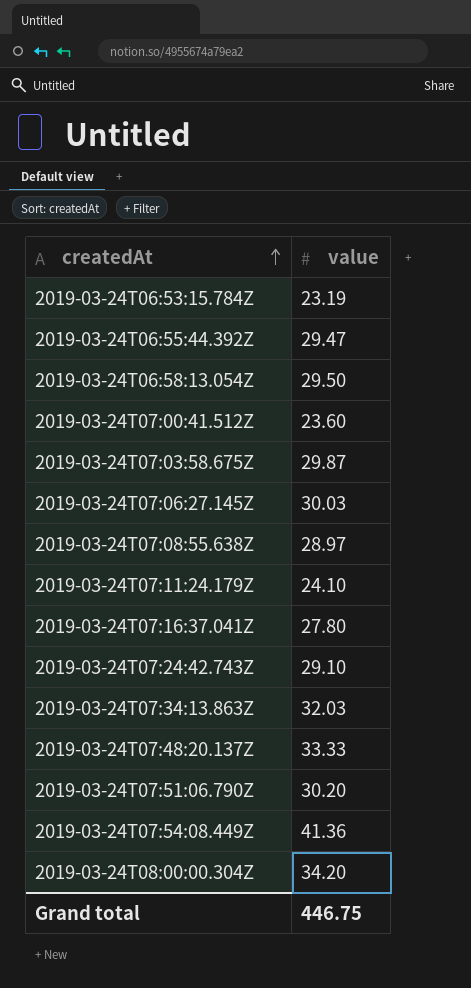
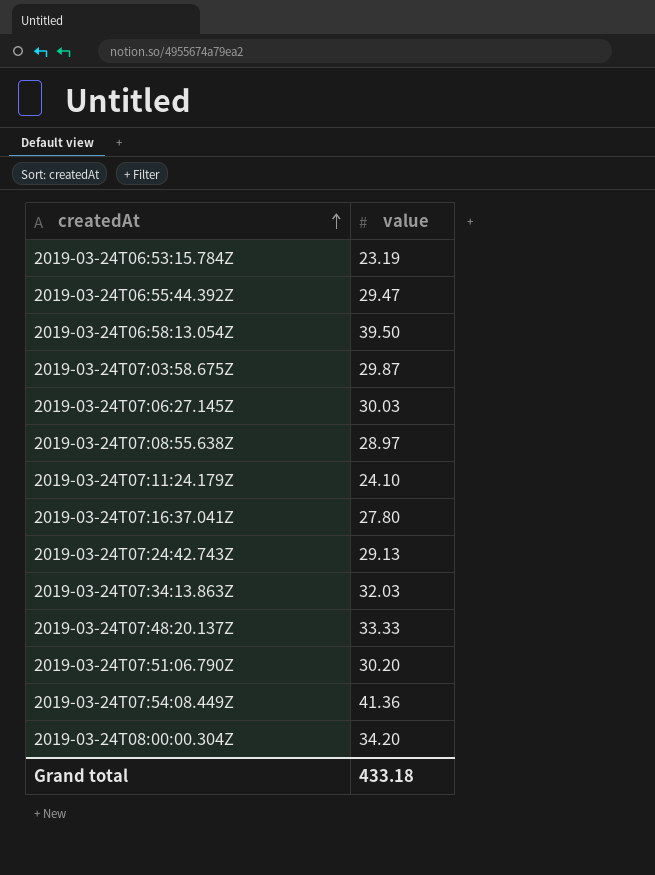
row 2019-03-24T07:00:41.512Z: 23.60 -> none
2019-03-24T06:58:13.054Z | value: 29.50 -> 39.50
2019-03-24T07:24:42.743Z | value: 29.10 -> 29.13
Grand total | value: 446.75 -> 433.18

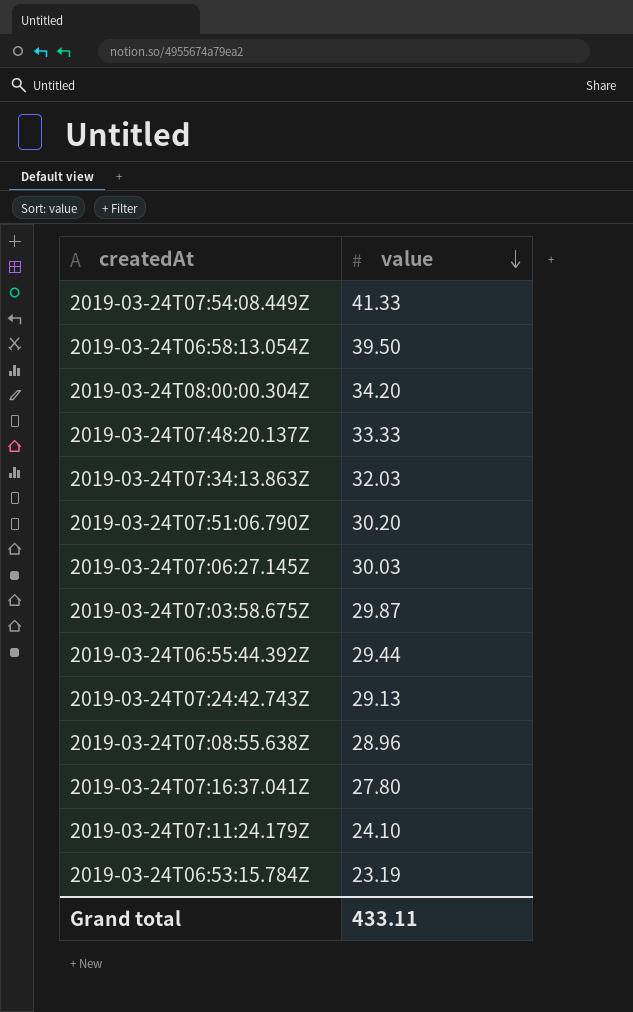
row order: createdAt ascending -> value descending
2019-03-24T07:54:08.449Z | value: 41.36 -> 41.33
2019-03-24T06:55:44.392Z | value: 29.47 -> 29.44
2019-03-24T07:08:55.638Z | value: 28.97 -> 28.96
Grand total | value: 433.18 -> 433.11

